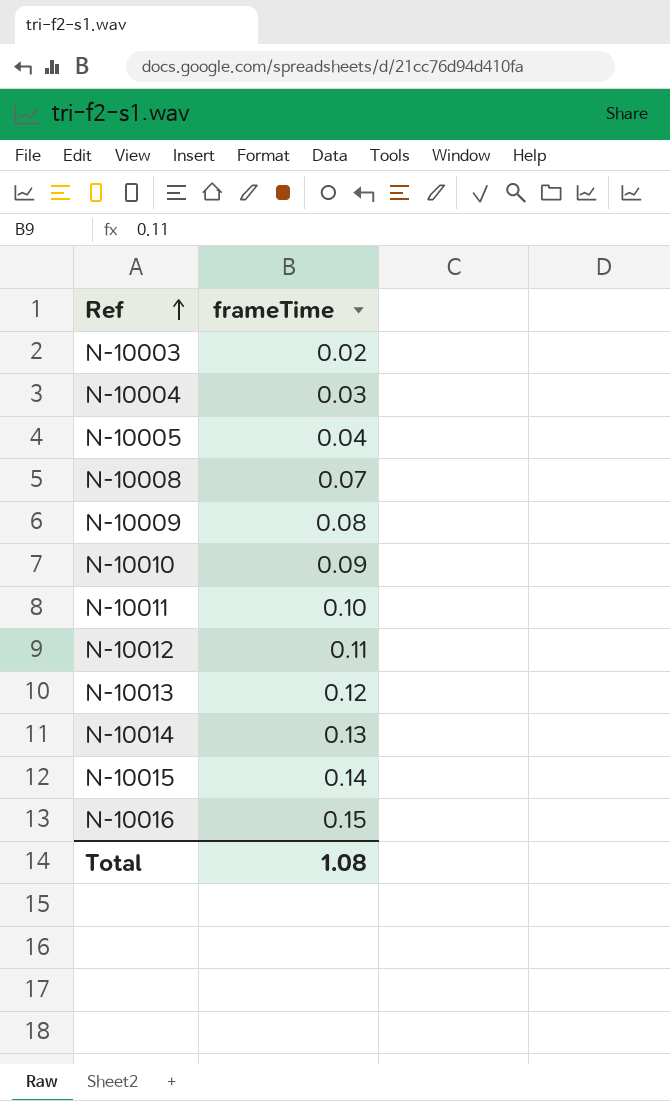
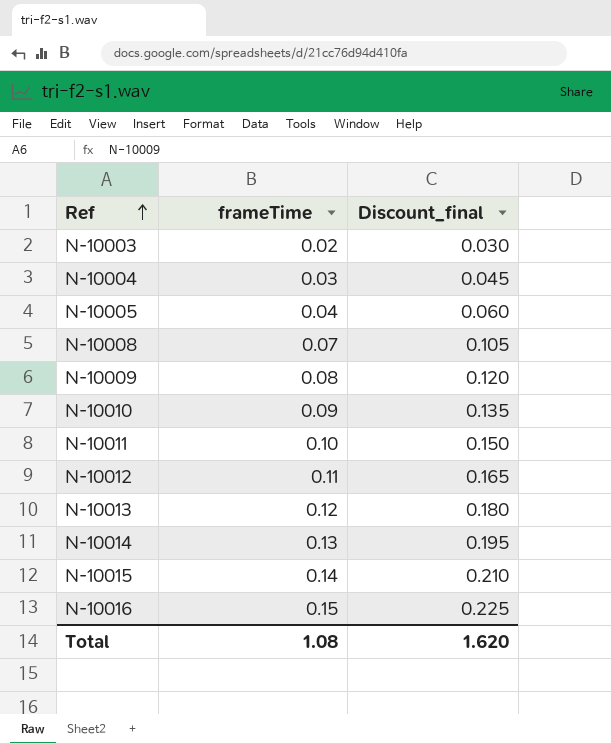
column Discount_final | formula: none -> [frameTime] * 1.5

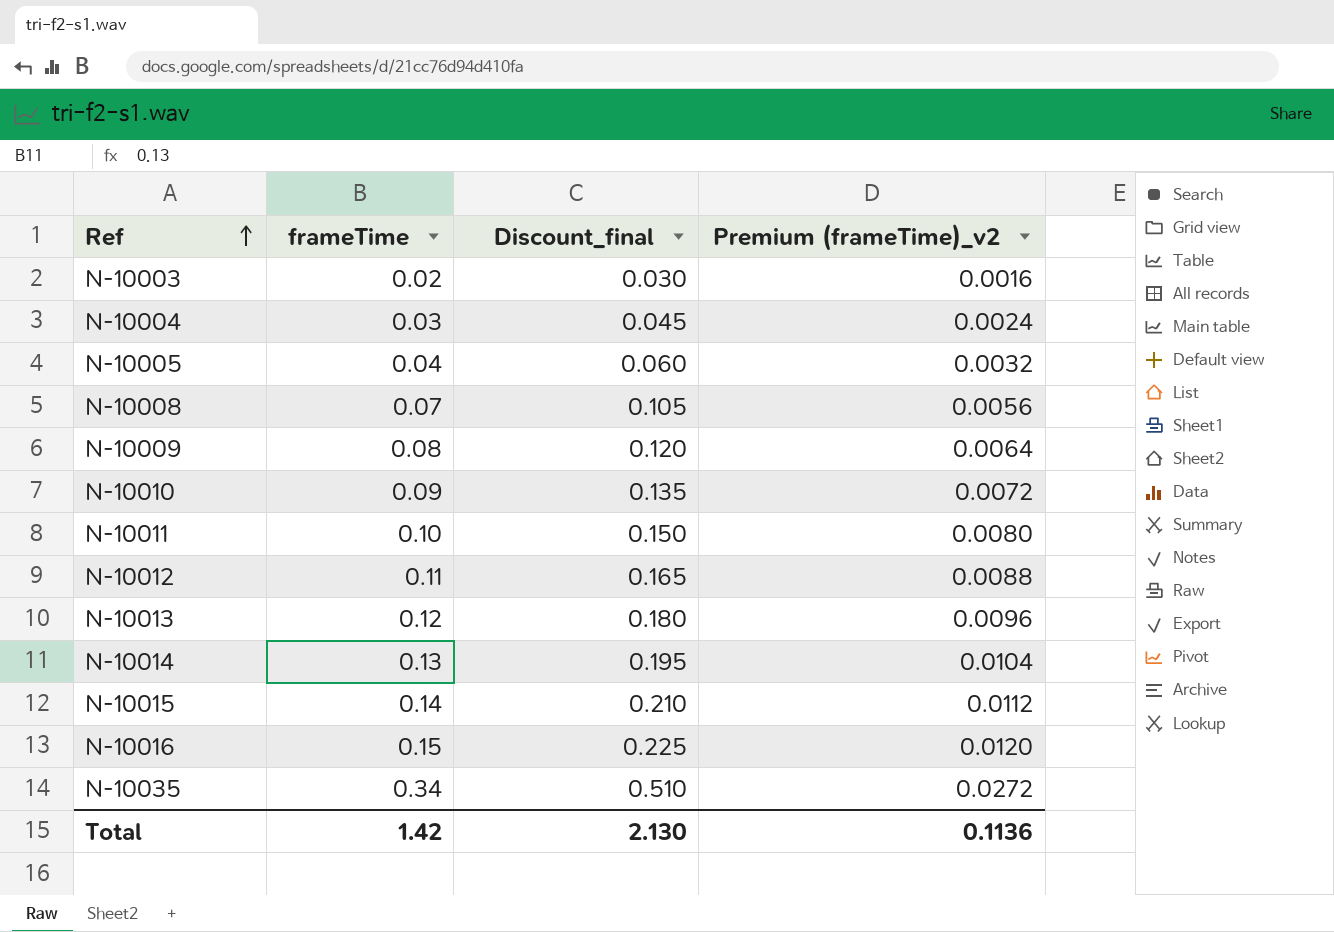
column Premium (frameTime)_v2 | formula: none -> [frameTime] * 0.08
row N-10035: none -> 0.34 | 0.510 | 0.0272
Total | frameTime: 1.08 -> 1.42
Total | Discount_final: 1.620 -> 2.130

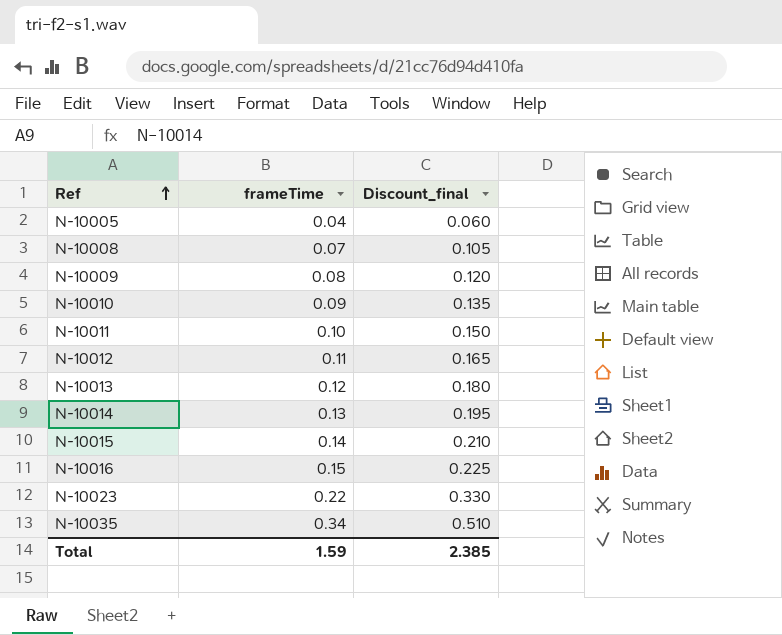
column Premium (frameTime)_v2 | formula: [frameTime] * 0.08 -> none
row N-10003: 0.02 | 0.030 | 0.0016 -> none
row N-10004: 0.03 | 0.045 | 0.0024 -> none
row N-10023: none -> 0.22 | 0.330
Total | frameTime: 1.42 -> 1.59
Total | Discount_final: 2.130 -> 2.385

